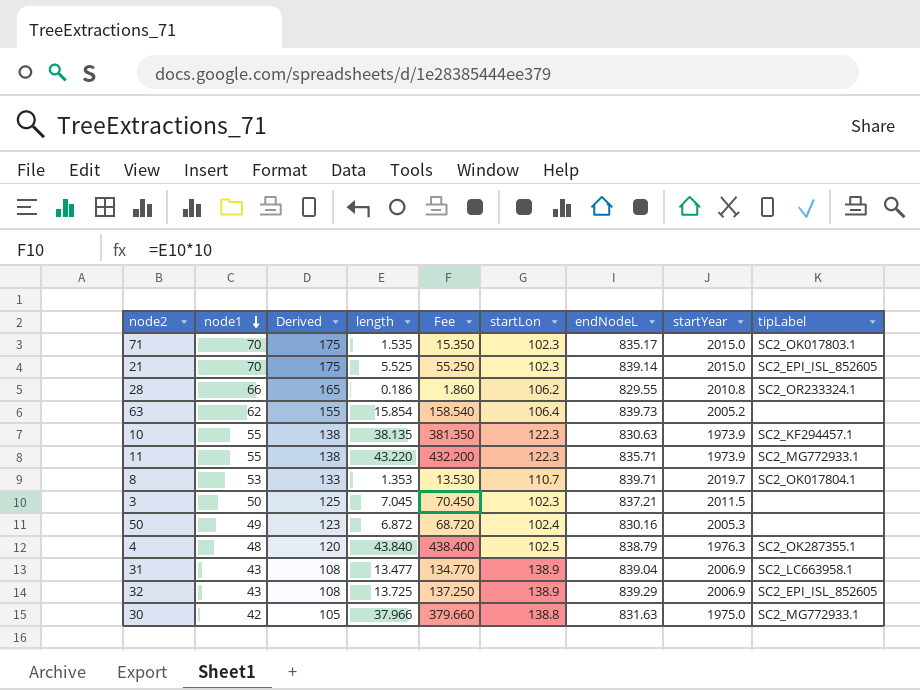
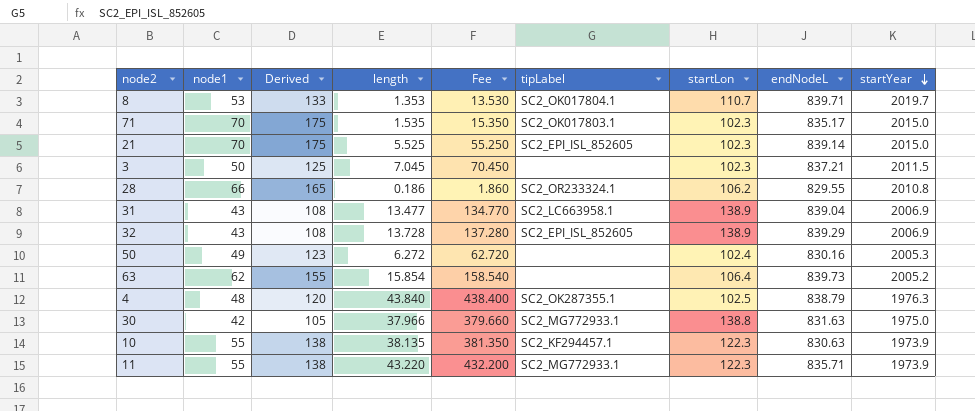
row order: node1 descending -> startYear descending
column tipLabel | position: 9 -> 6
32 | length: 13.725 -> 13.728
32 | Fee: 137.250 -> 137.280
50 | length: 6.872 -> 6.272
50 | Fee: 68.720 -> 62.720

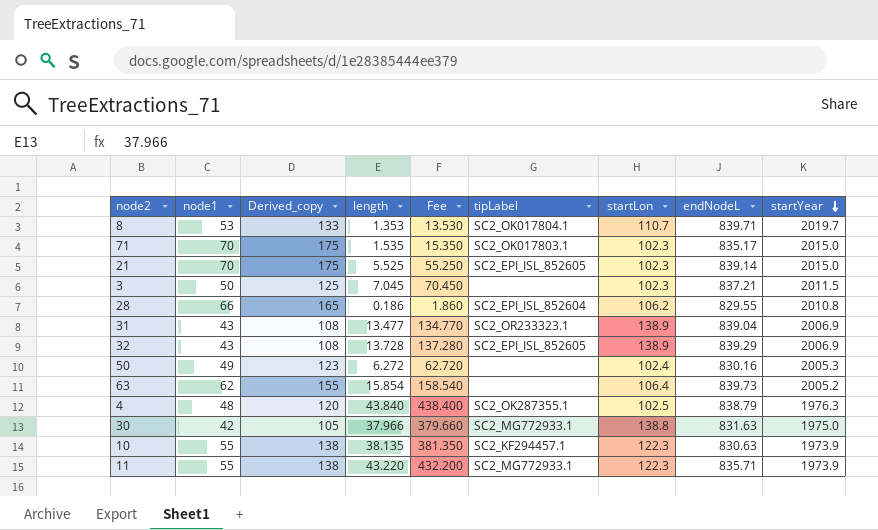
column name: Derived -> Derived_copy
28 | tipLabel: SC2_OR233324.1 -> SC2_EPI_ISL_852604
31 | tipLabel: SC2_LC663958.1 -> SC2_OR233323.1

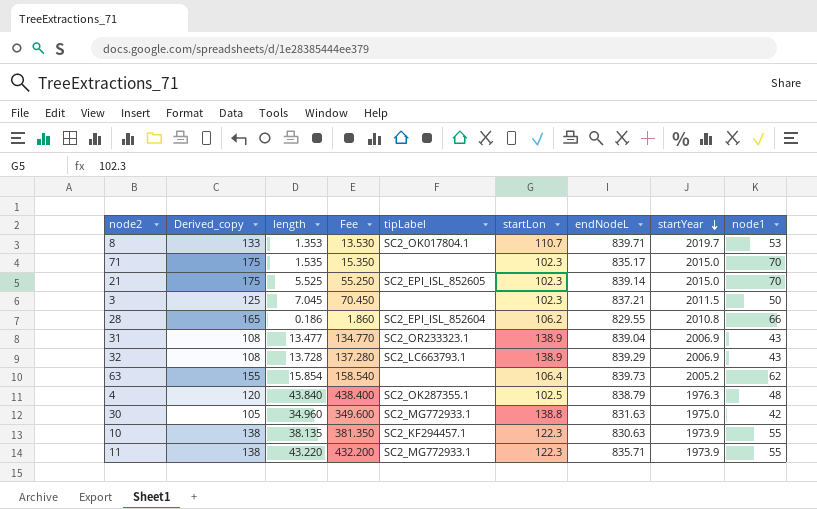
column node1 | position: 2 -> 9
row 50: 49 | 123 | 6.272 | 62.720 | none | 102.4 | 830.16 | 2005.3 -> none
71 | tipLabel: SC2_OK017803.1 -> none
32 | tipLabel: SC2_EPI_ISL_852605 -> SC2_LC663793.1
30 | length: 37.966 -> 34.960
30 | Fee: 379.660 -> 349.600

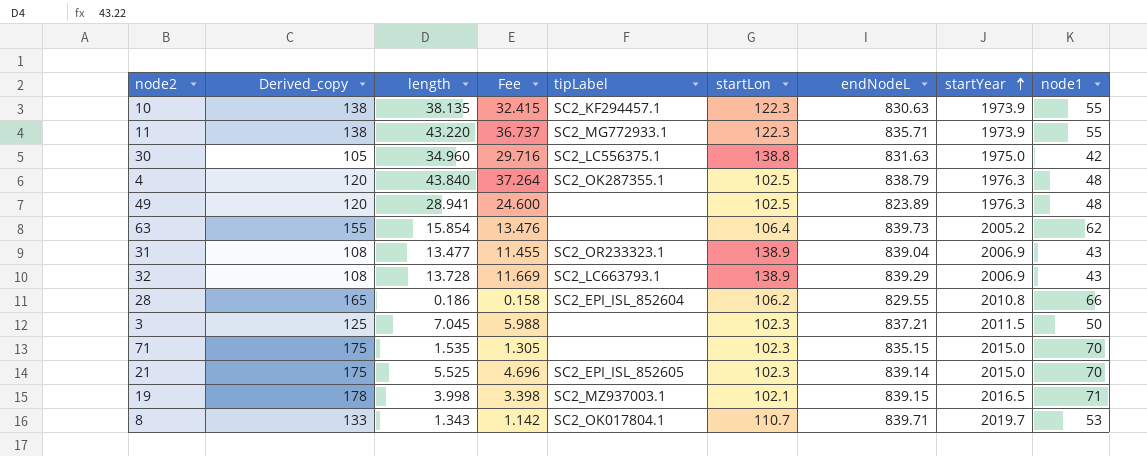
row order: startYear descending -> startYear ascending
column Fee | formula: [length] * 10 -> [length] * 0.85
30 | tipLabel: SC2_MG772933.1 -> SC2_LC556375.1
row 49: none -> 120 | 28.941 | 24.600 | none | 102.5 | 823.89 | 1976.3 | 48
71 | endNodeL: 835.17 -> 835.15
row 19: none -> 178 | 3.998 | 3.398 | SC2_MZ937003.1 | 102.1 | 839.15 | 2016.5 | 71
8 | length: 1.353 -> 1.343

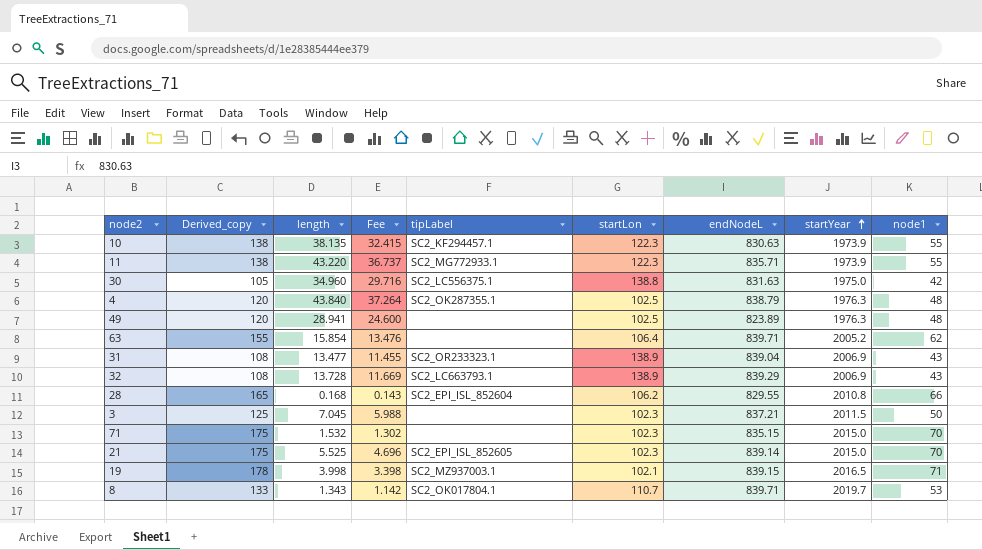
63 | endNodeL: 839.73 -> 839.71
28 | length: 0.186 -> 0.168
28 | Fee: 0.158 -> 0.143
71 | length: 1.535 -> 1.532
71 | Fee: 1.305 -> 1.302

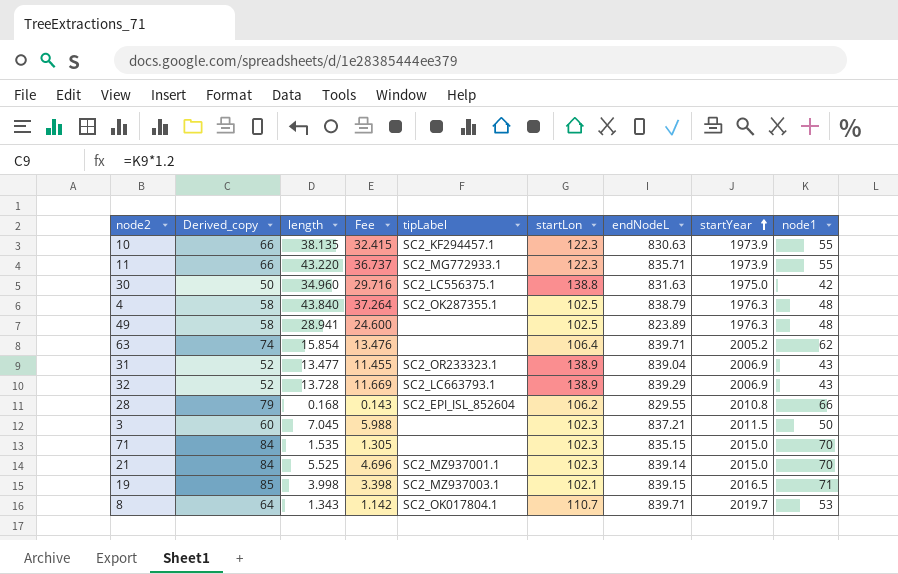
column Derived_copy | formula: [node1] * 2.5 -> [node1] * 1.2
71 | length: 1.532 -> 1.535
71 | Fee: 1.302 -> 1.305
21 | tipLabel: SC2_EPI_ISL_852605 -> SC2_MZ937001.1

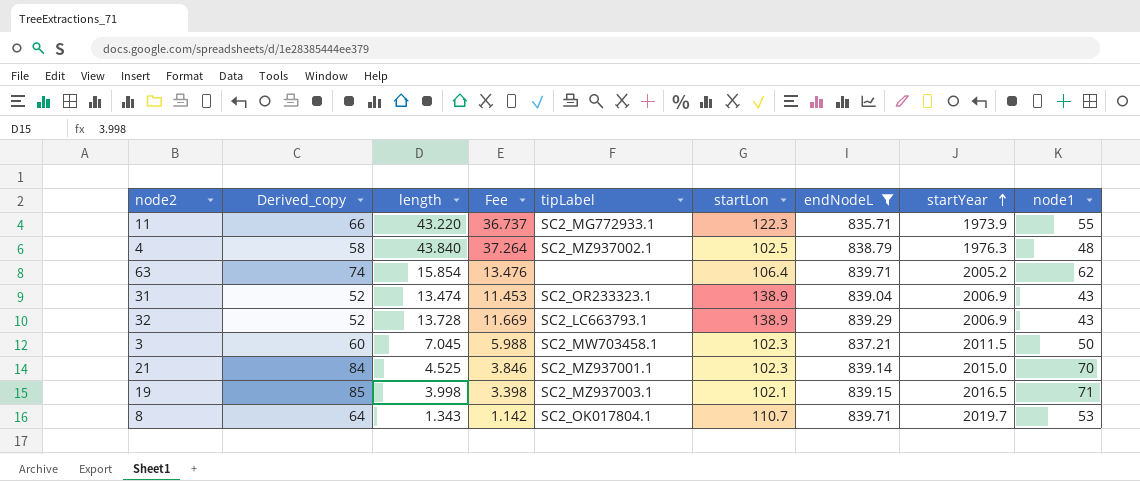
filter: none -> endNodeL >= 835.71
4 | tipLabel: SC2_OK287355.1 -> SC2_MZ937002.1
31 | length: 13.477 -> 13.474
31 | Fee: 11.455 -> 11.453
3 | tipLabel: none -> SC2_MW703458.1
21 | length: 5.525 -> 4.525
21 | Fee: 4.696 -> 3.846

